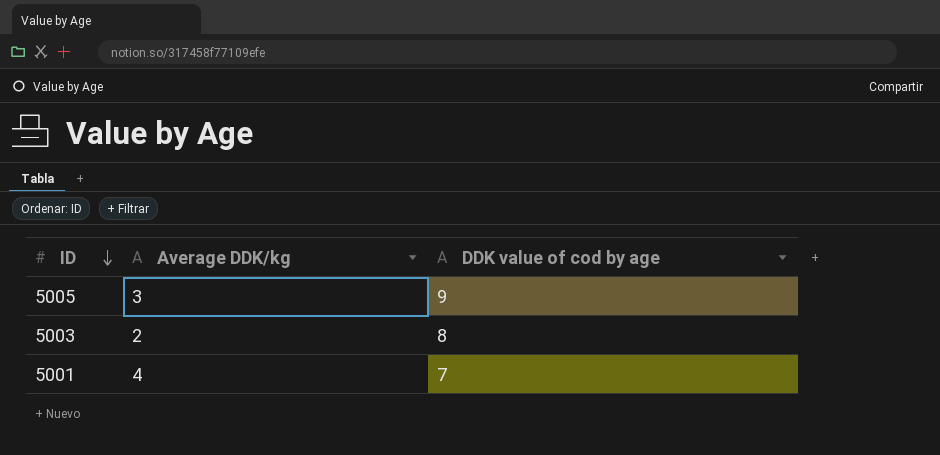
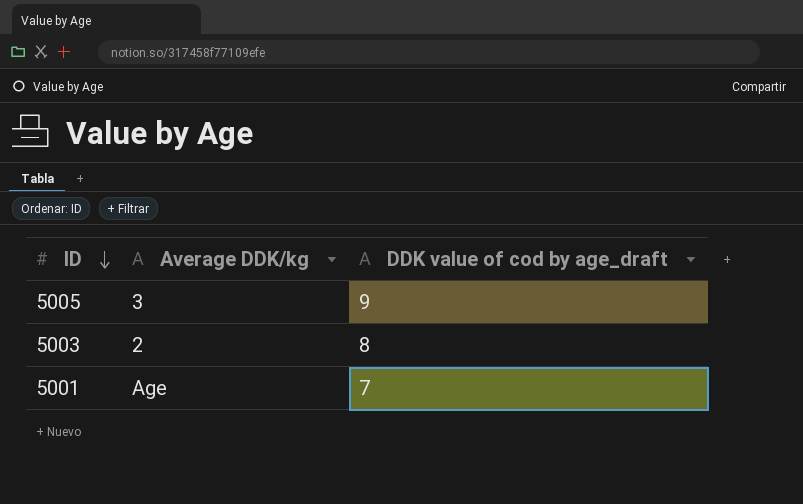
column name: DDK value of cod by age -> DDK value of cod by age_draft
5001 | Average DDK/kg: 4 -> Age

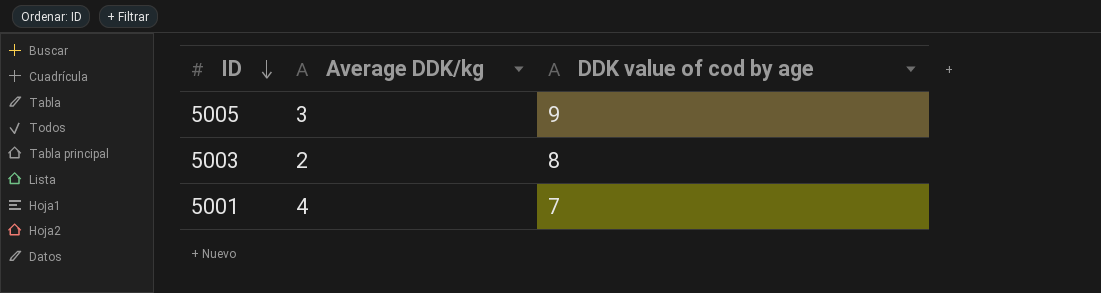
column name: DDK value of cod by age_draft -> DDK value of cod by age
5001 | Average DDK/kg: Age -> 4

